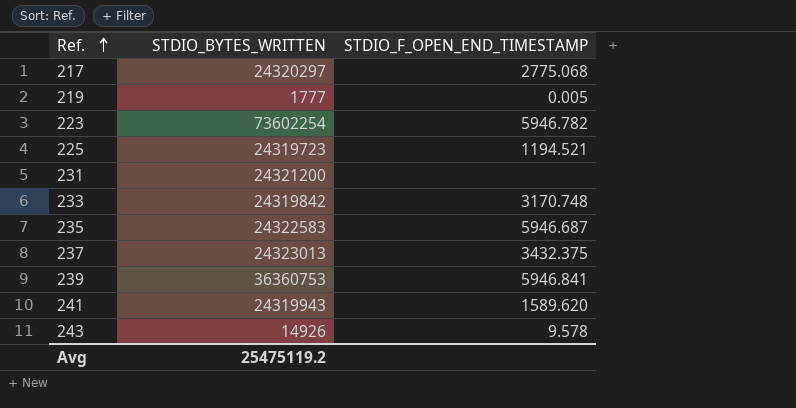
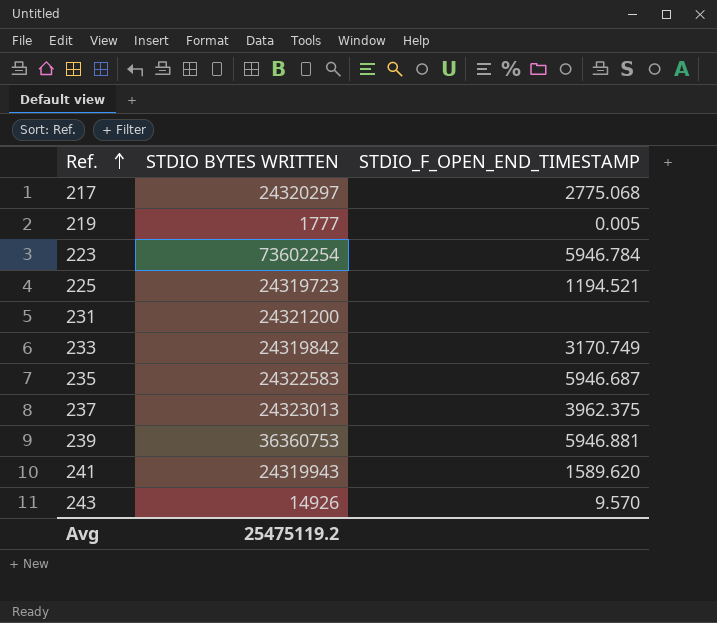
column name: STDIO_BYTES_WRITTEN -> STDIO BYTES WRITTEN
223 | STDIO_F_OPEN_END_TIMESTAMP: 5946.782 -> 5946.784
233 | STDIO_F_OPEN_END_TIMESTAMP: 3170.748 -> 3170.749
237 | STDIO_F_OPEN_END_TIMESTAMP: 3432.375 -> 3962.375
239 | STDIO_F_OPEN_END_TIMESTAMP: 5946.841 -> 5946.881
243 | STDIO_F_OPEN_END_TIMESTAMP: 9.578 -> 9.570

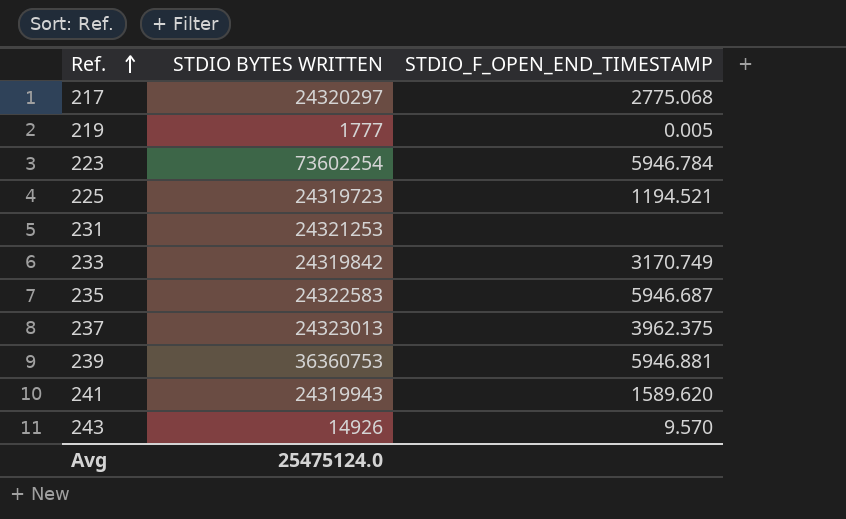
231 | STDIO BYTES WRITTEN: 24321200 -> 24321253
Avg | STDIO BYTES WRITTEN: 25475119.2 -> 25475124.0

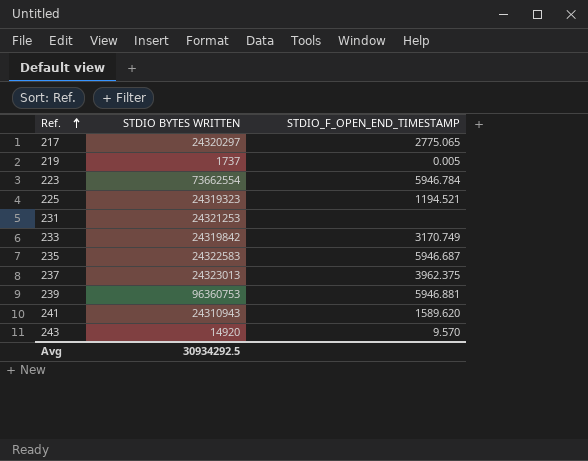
217 | STDIO_F_OPEN_END_TIMESTAMP: 2775.068 -> 2775.065
219 | STDIO BYTES WRITTEN: 1777 -> 1737
223 | STDIO BYTES WRITTEN: 73602254 -> 73662554
225 | STDIO BYTES WRITTEN: 24319723 -> 24319323
239 | STDIO BYTES WRITTEN: 36360753 -> 96360753
241 | STDIO BYTES WRITTEN: 24319943 -> 24310943
243 | STDIO BYTES WRITTEN: 14926 -> 14920
Avg | STDIO BYTES WRITTEN: 25475124.0 -> 30934292.5

